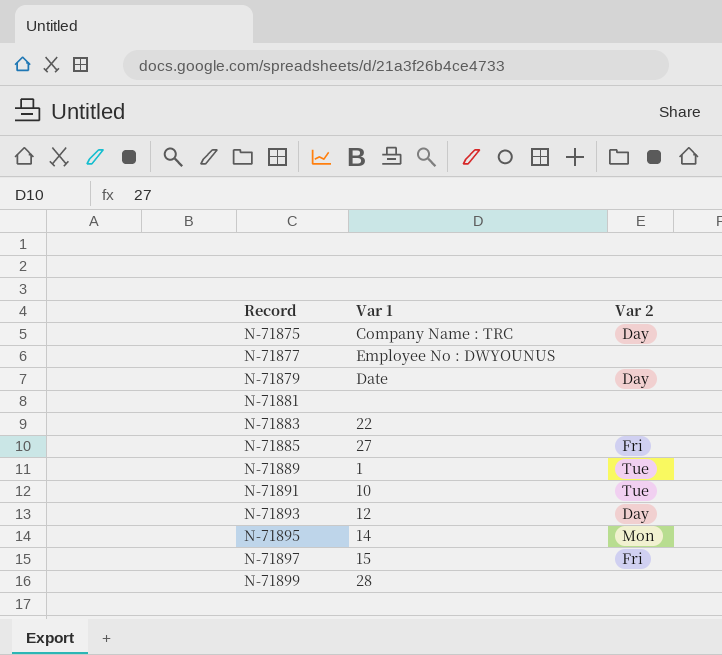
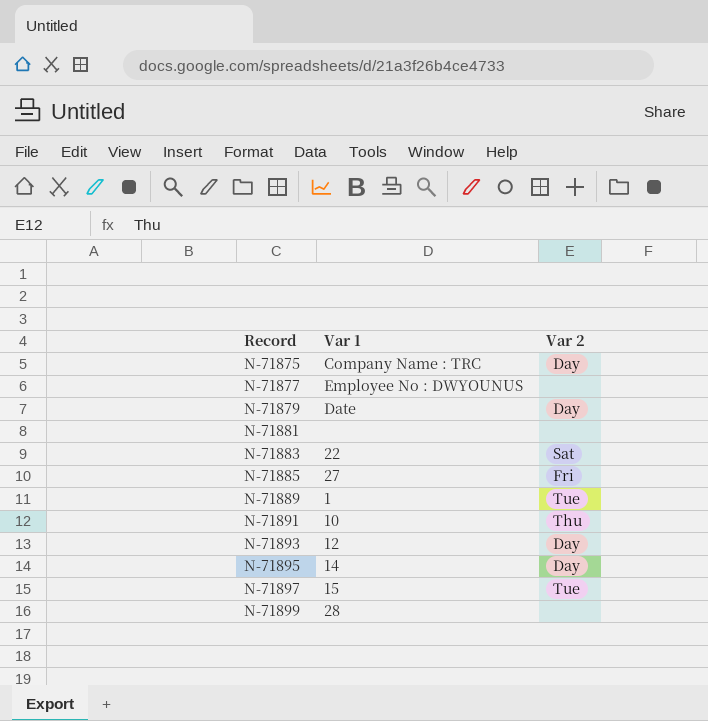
N-71883 | Var 2: none -> Sat
N-71891 | Var 2: Tue -> Thu
N-71895 | Var 2: Mon -> Day
N-71897 | Var 2: Fri -> Tue

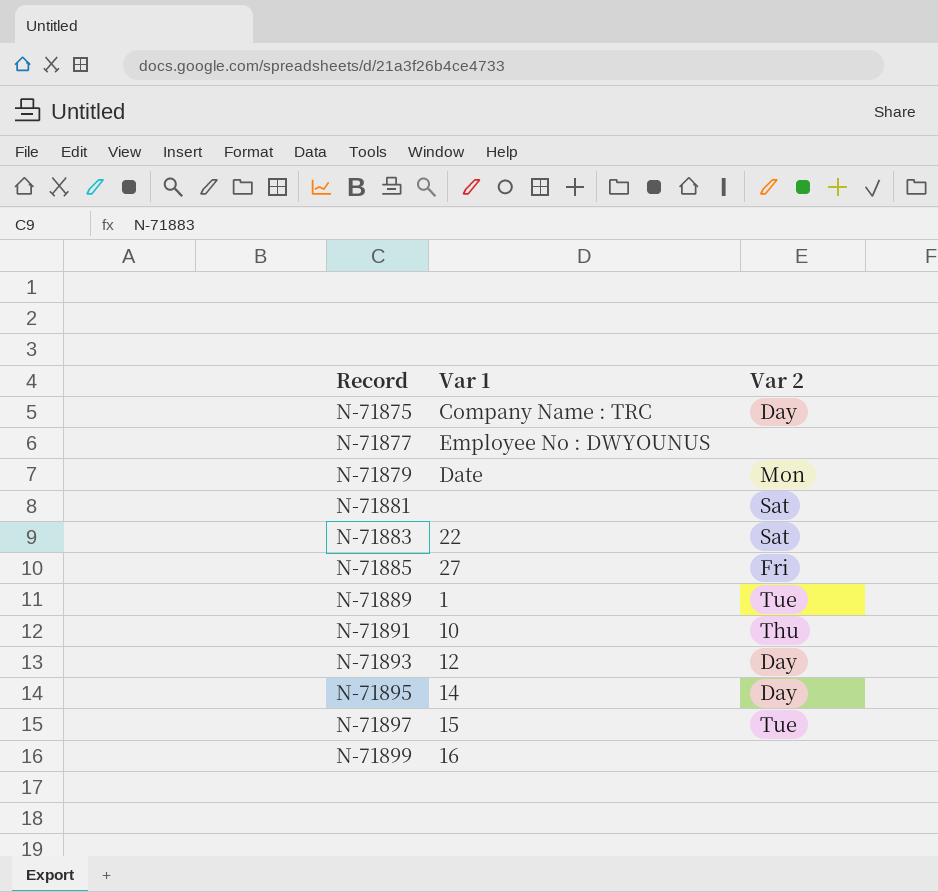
N-71879 | Var 2: Day -> Mon
N-71881 | Var 2: none -> Sat
N-71899 | Var 1: 28 -> 16

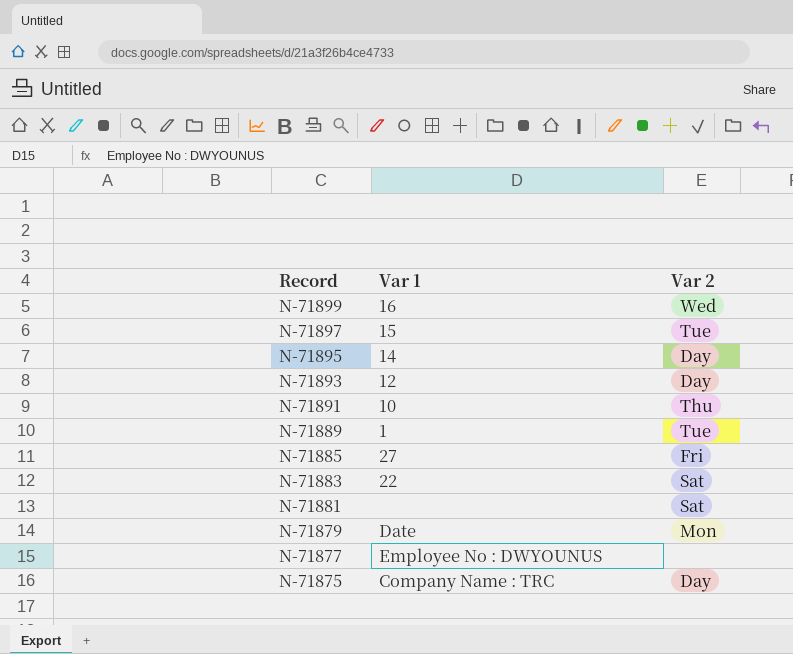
row order: Record ascending -> Record descending
N-71899 | Var 2: none -> Wed

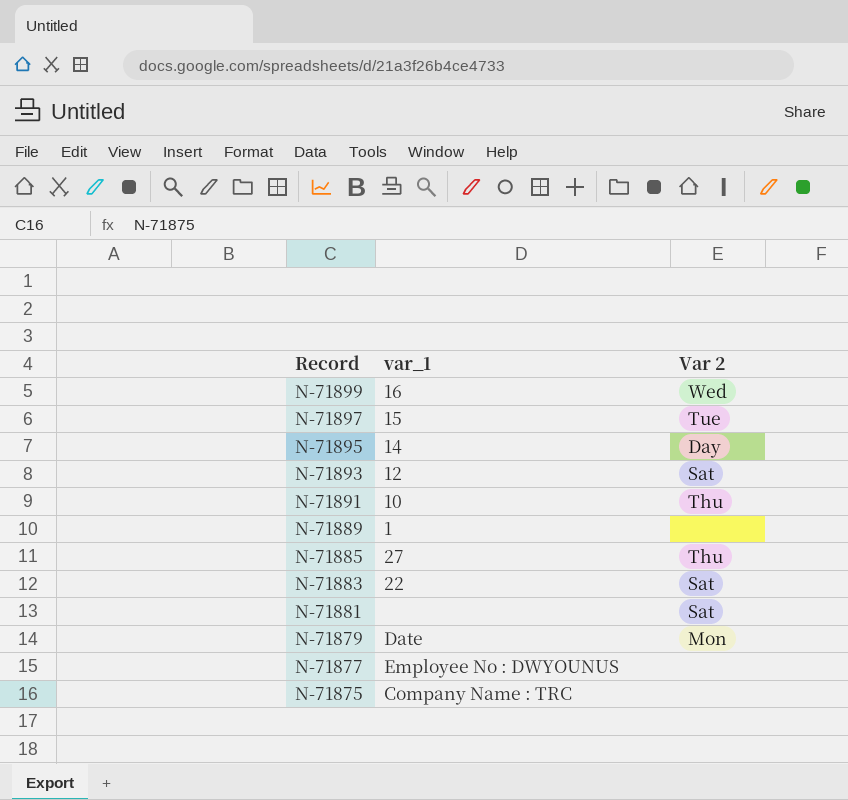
column name: Var 1 -> var_1
N-71893 | Var 2: Day -> Sat
N-71889 | Var 2: Tue -> none
N-71885 | Var 2: Fri -> Thu
N-71875 | Var 2: Day -> none

